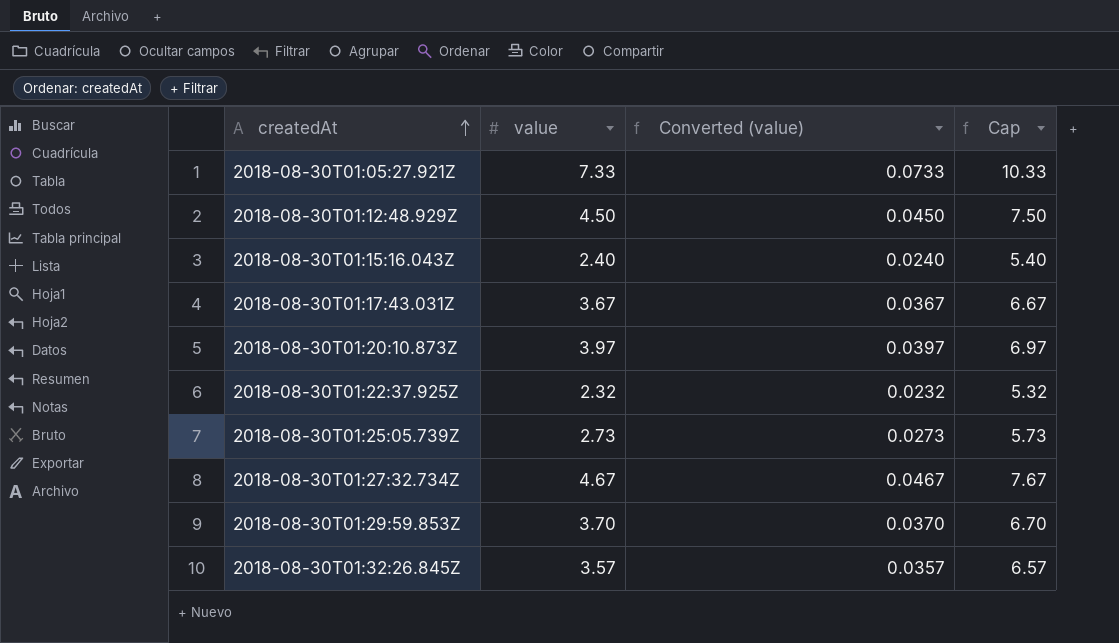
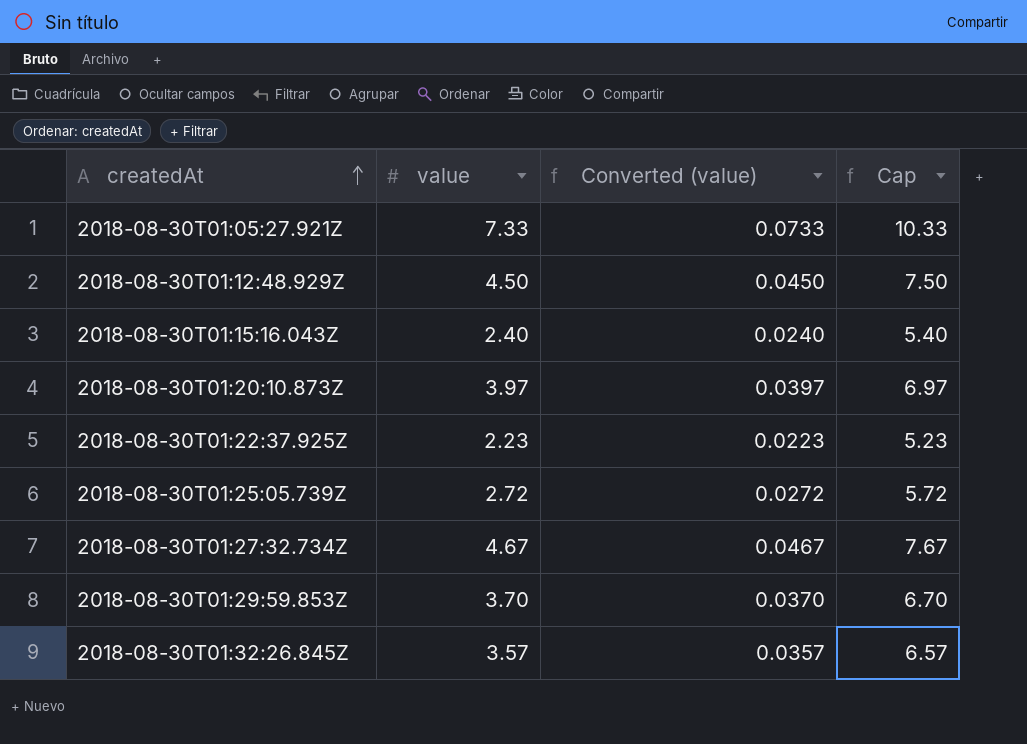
row 2018-08-30T01:17:43.031Z: 3.67 | 0.0367 | 6.67 -> none
2018-08-30T01:22:37.925Z | value: 2.32 -> 2.23
2018-08-30T01:22:37.925Z | Converted (value): 0.0232 -> 0.0223
2018-08-30T01:22:37.925Z | Cap: 5.32 -> 5.23
2018-08-30T01:25:05.739Z | value: 2.73 -> 2.72
2018-08-30T01:25:05.739Z | Converted (value): 0.0273 -> 0.0272
2018-08-30T01:25:05.739Z | Cap: 5.73 -> 5.72

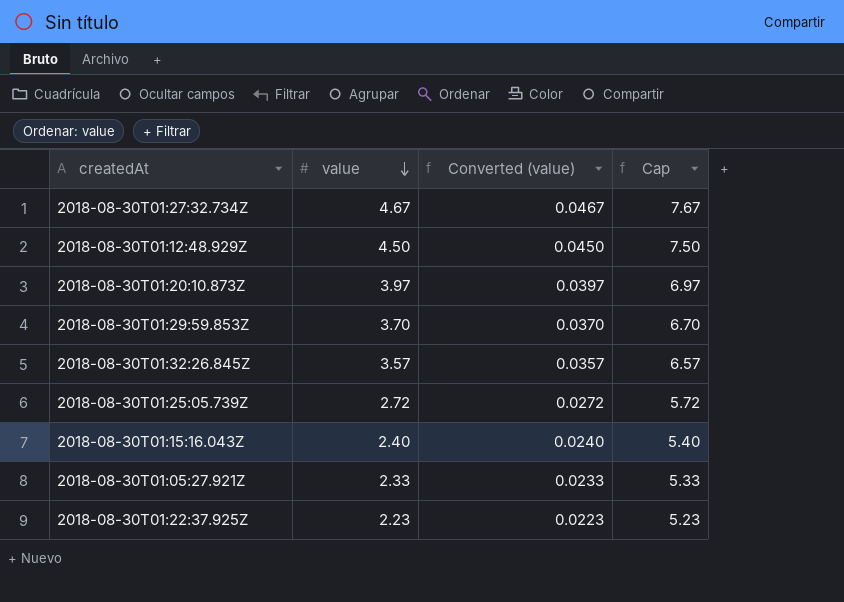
row order: createdAt ascending -> value descending
2018-08-30T01:05:27.921Z | value: 7.33 -> 2.33
2018-08-30T01:05:27.921Z | Converted (value): 0.0733 -> 0.0233
2018-08-30T01:05:27.921Z | Cap: 10.33 -> 5.33

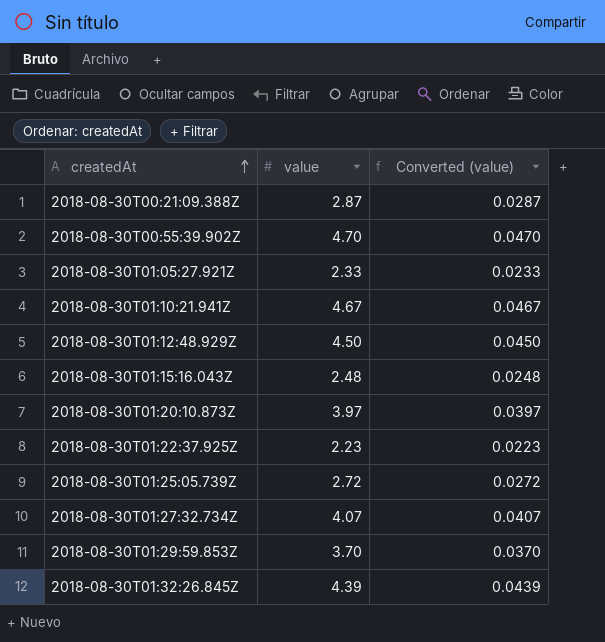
row order: value descending -> createdAt ascending
column Cap | formula: [value] + 3 -> none
row 2018-08-30T00:21:09.388Z: none -> 2.87 | 0.0287
row 2018-08-30T00:55:39.902Z: none -> 4.70 | 0.0470
row 2018-08-30T01:10:21.941Z: none -> 4.67 | 0.0467
2018-08-30T01:15:16.043Z | value: 2.40 -> 2.48
2018-08-30T01:15:16.043Z | Converted (value): 0.0240 -> 0.0248
2018-08-30T01:27:32.734Z | value: 4.67 -> 4.07
2018-08-30T01:27:32.734Z | Converted (value): 0.0467 -> 0.0407
2018-08-30T01:32:26.845Z | value: 3.57 -> 4.39
2018-08-30T01:32:26.845Z | Converted (value): 0.0357 -> 0.0439

